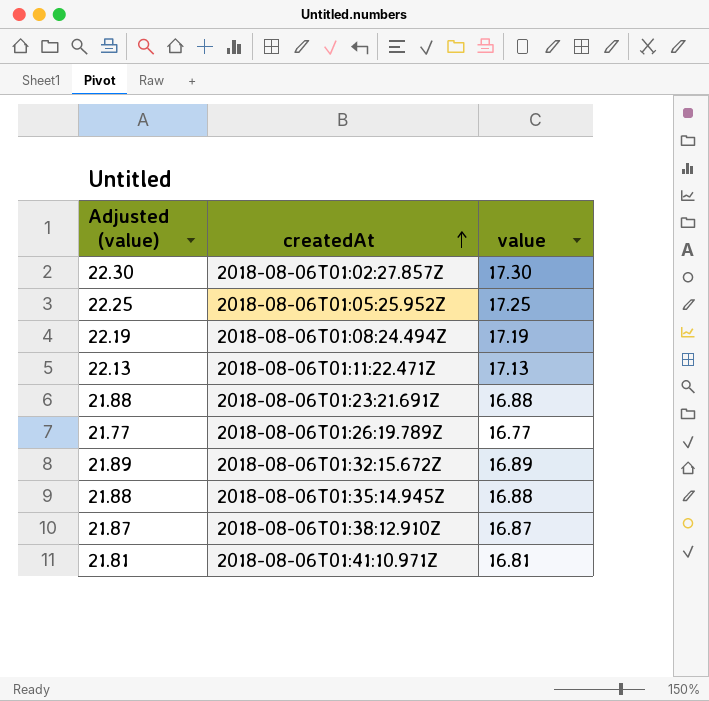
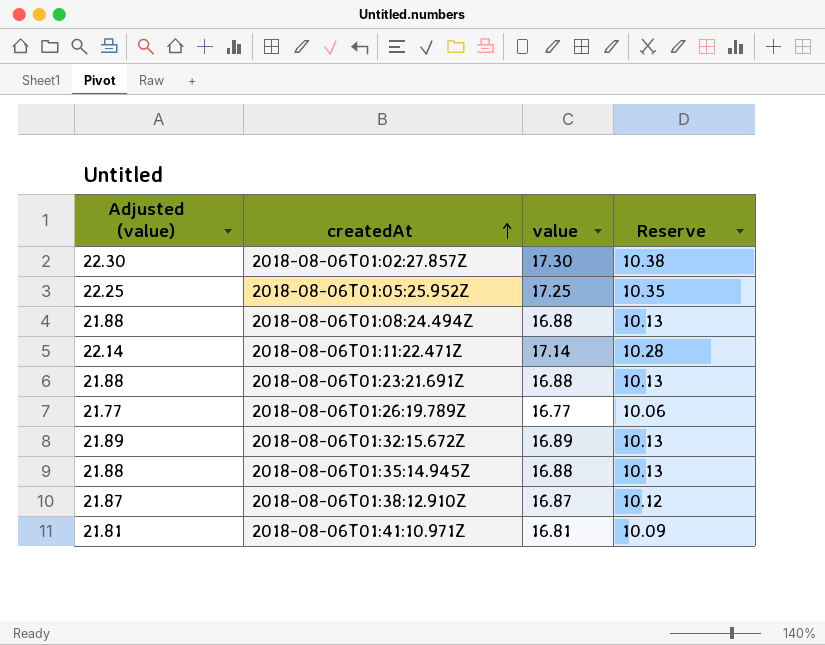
column Reserve | formula: none -> [value] * 0.6
2018-08-06T01:08:24.494Z | Adjusted (value): 22.19 -> 21.88
2018-08-06T01:08:24.494Z | value: 17.19 -> 16.88
2018-08-06T01:11:22.471Z | Adjusted (value): 22.13 -> 22.14
2018-08-06T01:11:22.471Z | value: 17.13 -> 17.14

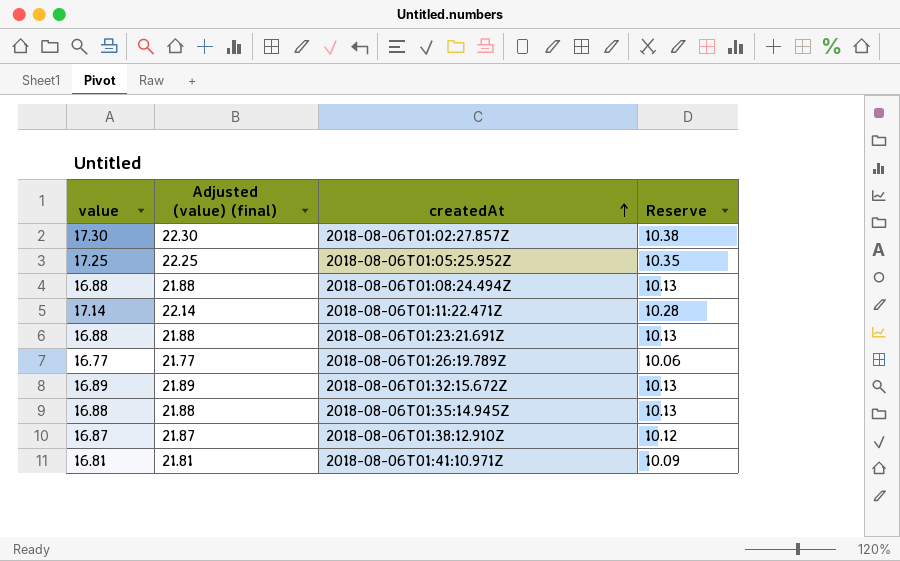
column value | position: 3 -> 1
column name: Adjusted (value) -> Adjusted (value) (final)

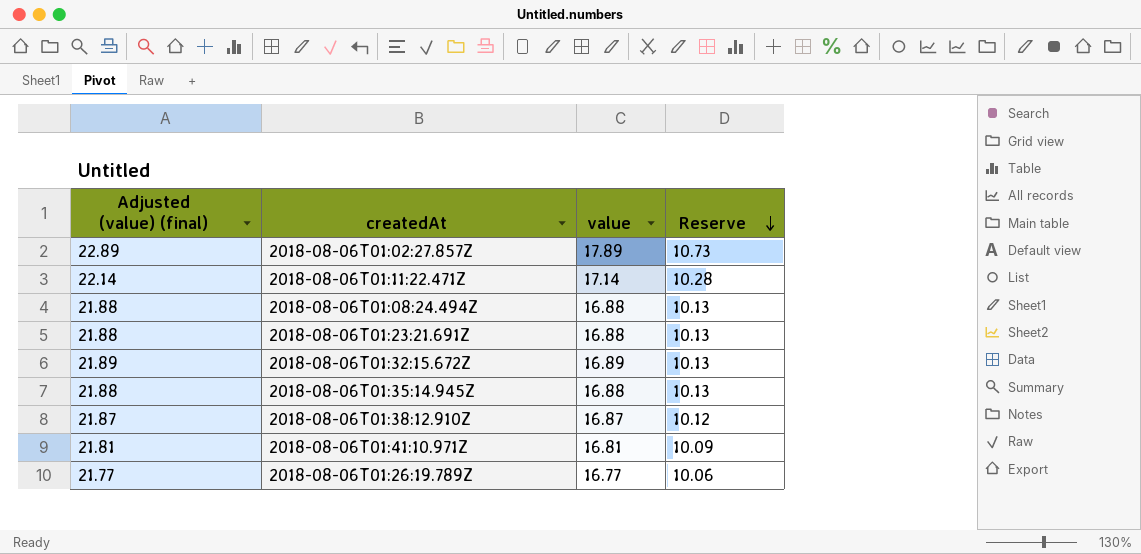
row order: createdAt ascending -> Reserve descending
column value | position: 1 -> 3
row 2018-08-06T01:05:25.952Z: 17.25 | 22.25 | 10.35 -> none
2018-08-06T01:02:27.857Z | Adjusted (value) (final): 22.30 -> 22.89
2018-08-06T01:02:27.857Z | value: 17.30 -> 17.89
2018-08-06T01:02:27.857Z | Reserve: 10.38 -> 10.73

